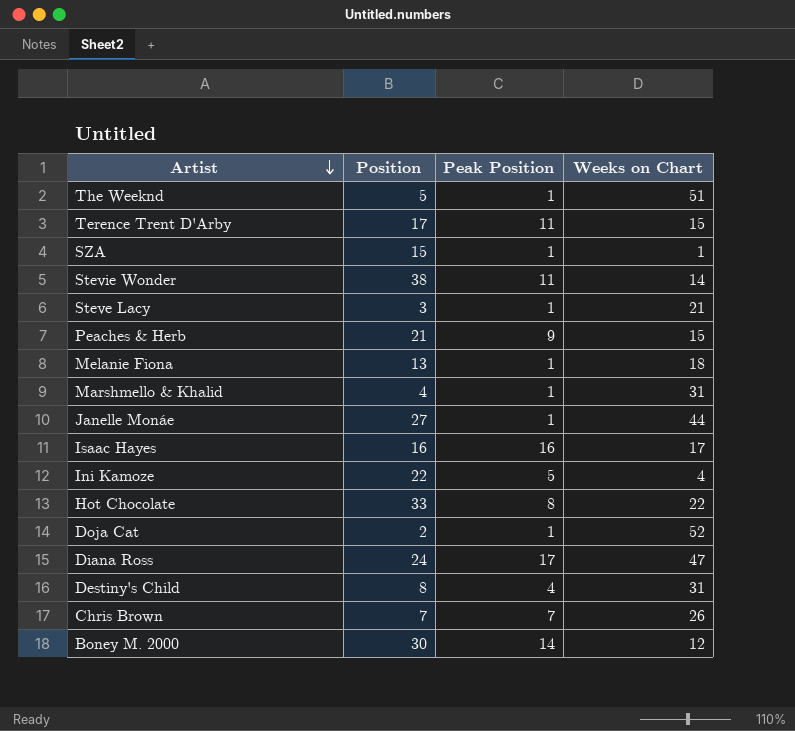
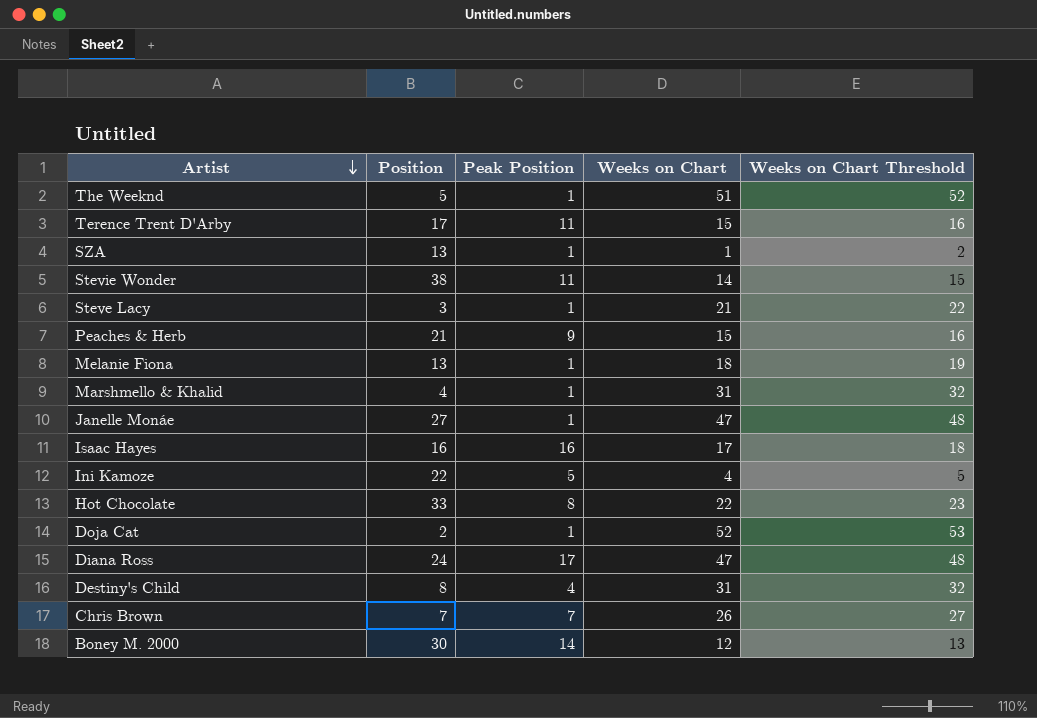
column Weeks on Chart Threshold | formula: none -> [Weeks on Chart] + 1
SZA | Position: 15 -> 13
Janelle Monáe | Weeks on Chart: 44 -> 47

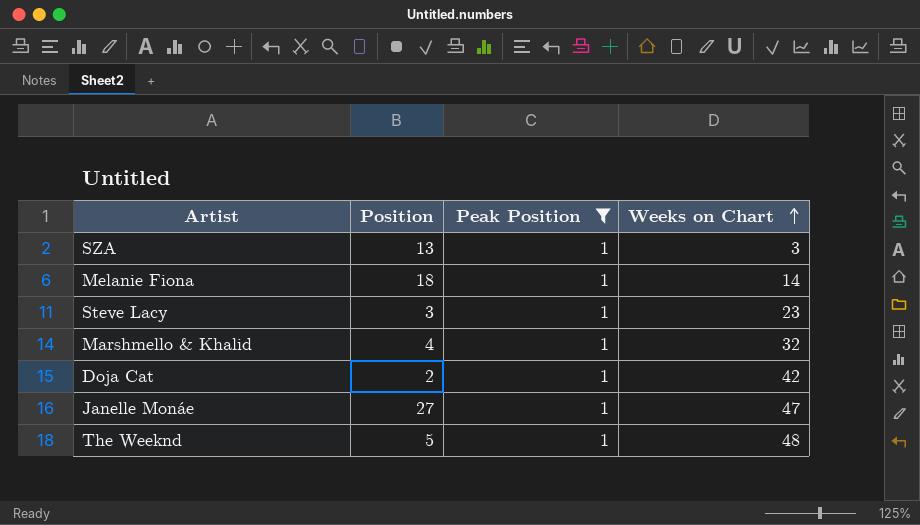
filter: none -> Peak Position = 1
row order: Artist descending -> Weeks on Chart ascending
column Weeks on Chart Threshold | formula: [Weeks on Chart] + 1 -> none
SZA | Weeks on Chart: 1 -> 3
Melanie Fiona | Position: 13 -> 18
Melanie Fiona | Weeks on Chart: 18 -> 14
Steve Lacy | Weeks on Chart: 21 -> 23
Marshmello & Khalid | Weeks on Chart: 31 -> 32
Doja Cat | Weeks on Chart: 52 -> 42
The Weeknd | Weeks on Chart: 51 -> 48

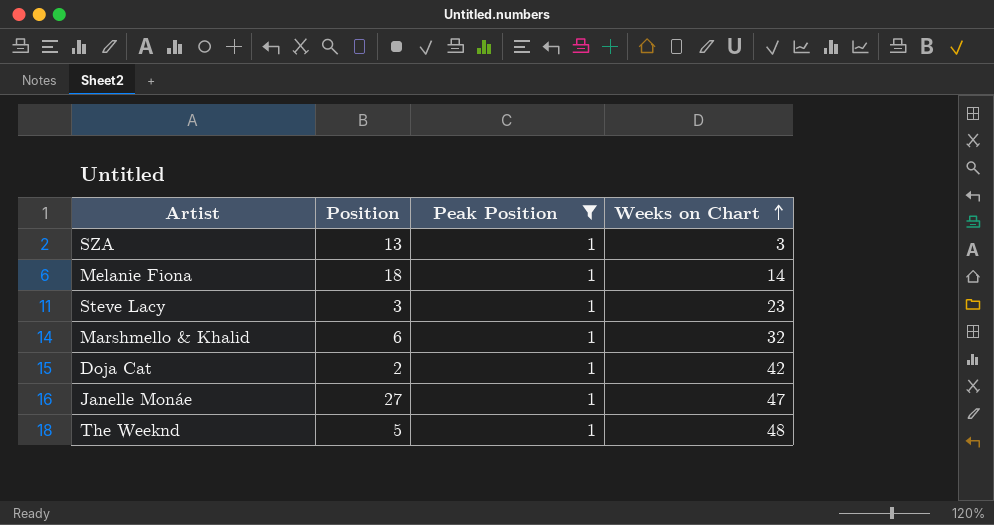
Marshmello & Khalid | Position: 4 -> 6

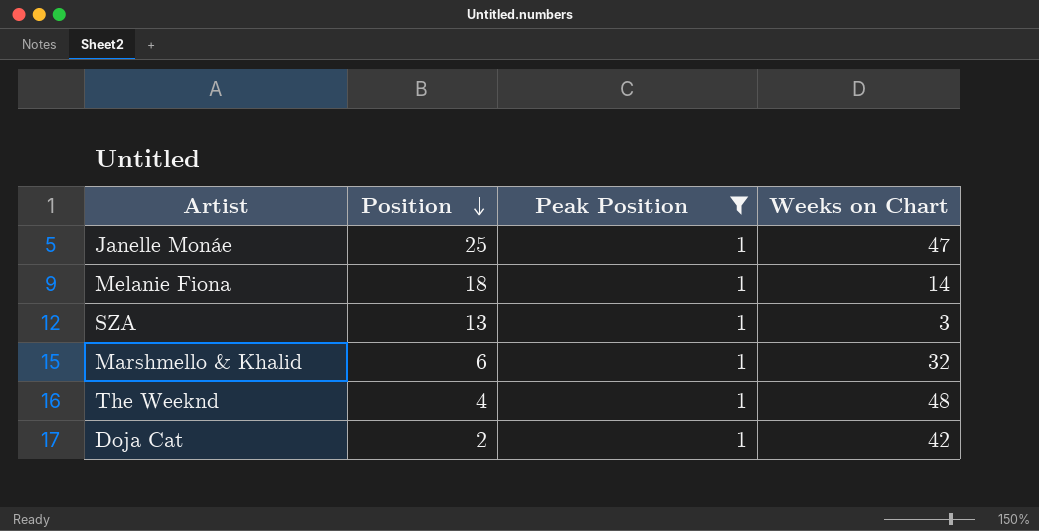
row order: Weeks on Chart ascending -> Position descending
row Steve Lacy: 3 | 1 | 23 -> none
Janelle Monáe | Position: 27 -> 25
The Weeknd | Position: 5 -> 4

